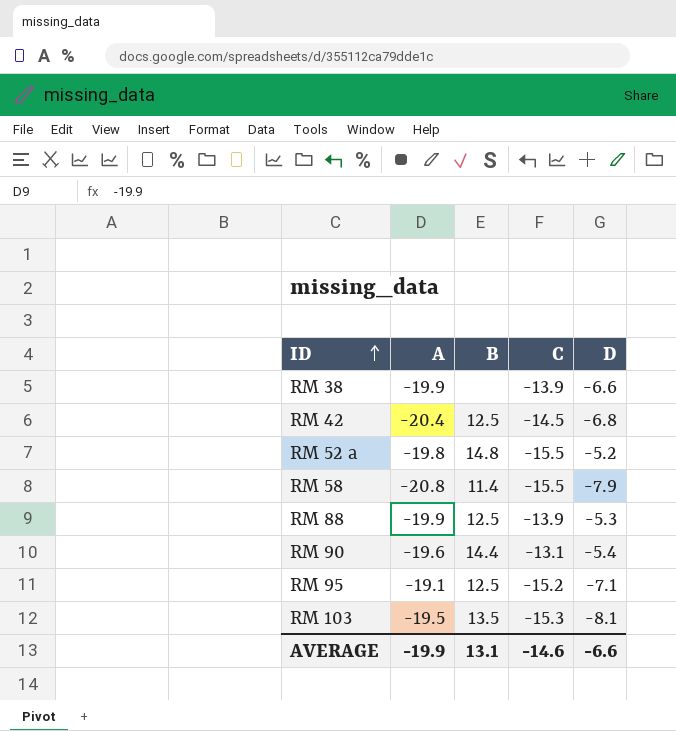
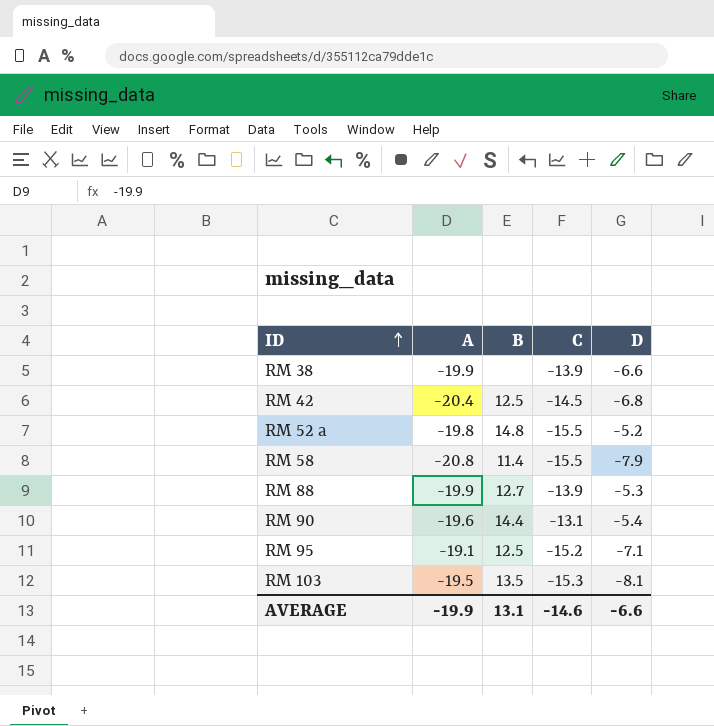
RM 88 | B: 12.5 -> 12.7

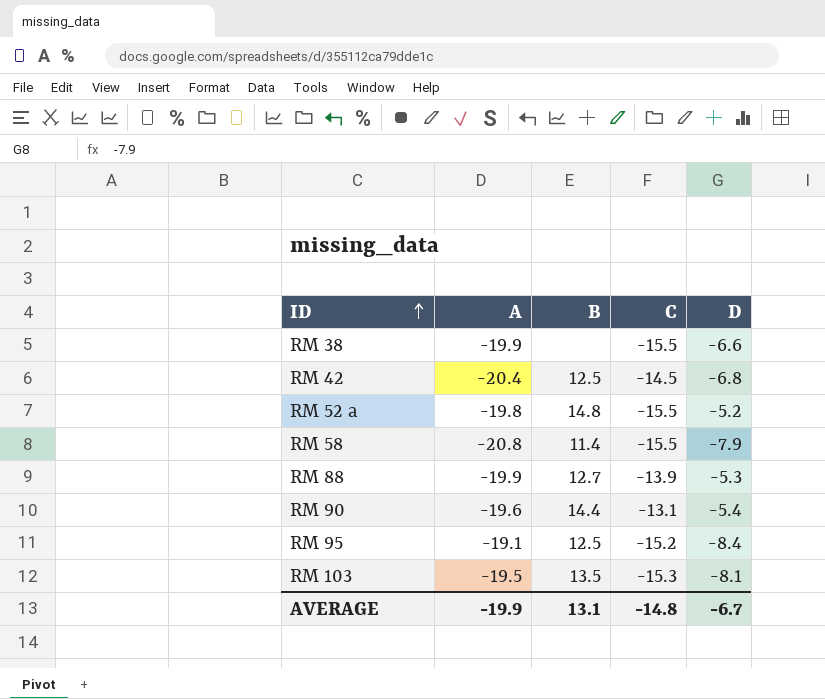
RM 38 | C: -13.9 -> -15.5
RM 95 | D: -7.1 -> -8.4
AVERAGE | C: -14.6 -> -14.8
AVERAGE | D: -6.6 -> -6.7

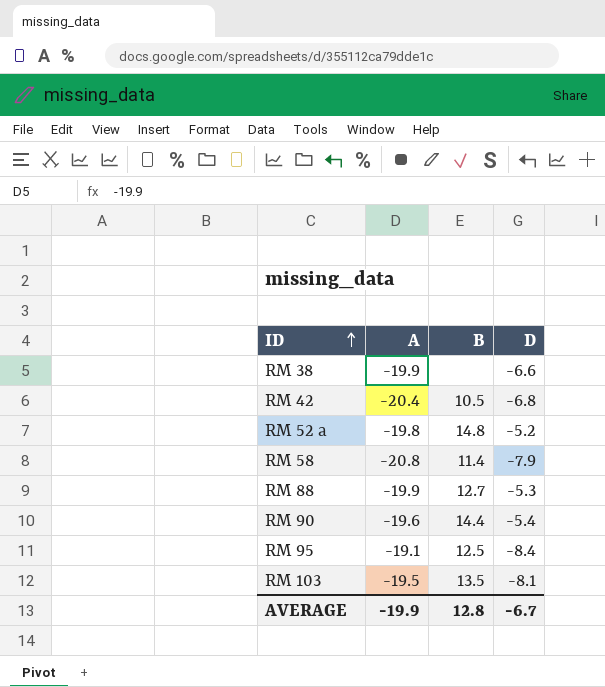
column C | position: 4 -> none
RM 42 | B: 12.5 -> 10.5
AVERAGE | B: 13.1 -> 12.8

